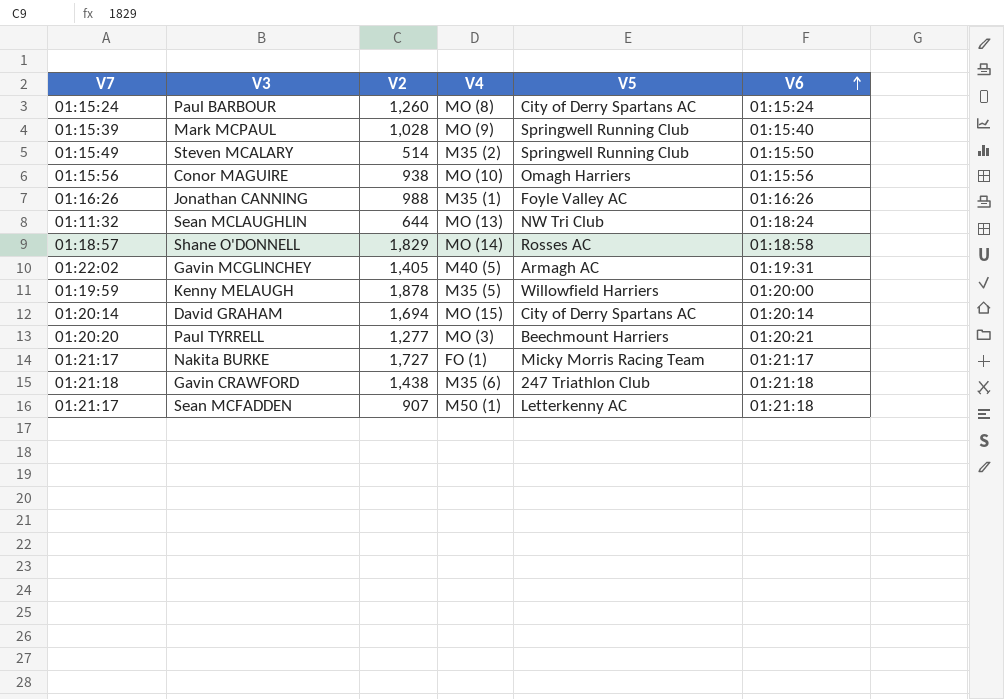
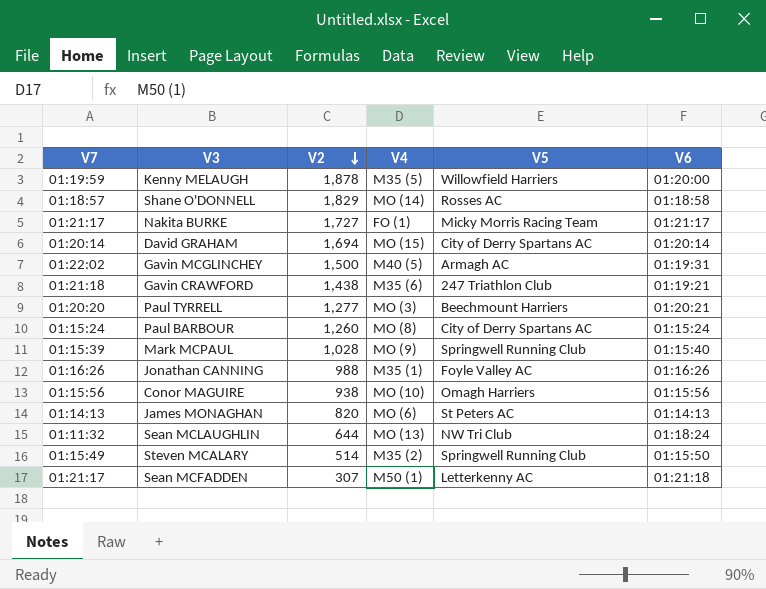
row order: V6 ascending -> V2 descending
Gavin MCGLINCHEY | V2: 1,405 -> 1,500
Gavin CRAWFORD | V6: 01:21:18 -> 01:19:21
row James MONAGHAN: none -> 01:14:13 | 820 | MO (6) | St Peters AC | 01:14:13
Sean MCFADDEN | V2: 907 -> 307

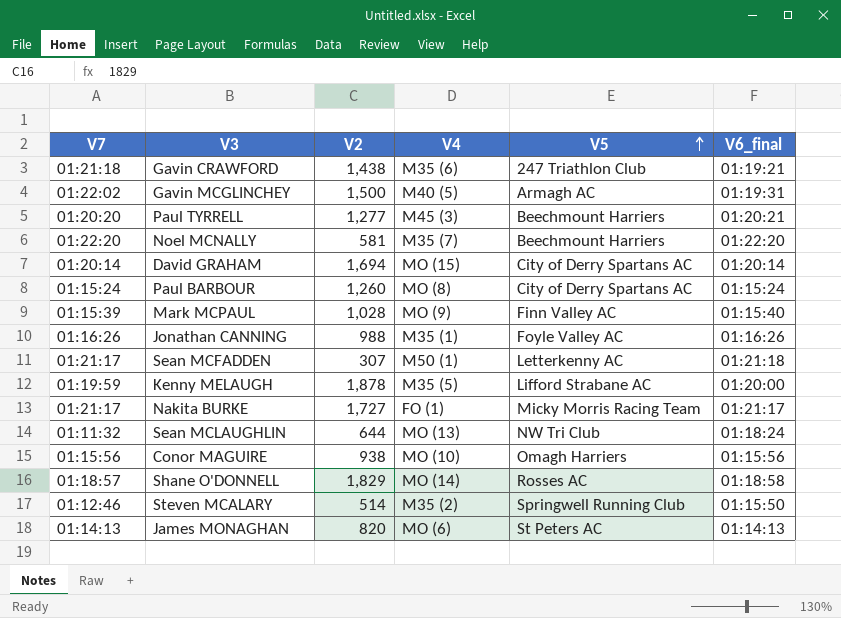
row order: V2 descending -> V5 ascending
column name: V6 -> V6_final
Paul TYRRELL | V4: MO (3) -> M45 (3)
row Noel MCNALLY: none -> 01:22:20 | 581 | M35 (7) | Beechmount Harriers | 01:22:20
Mark MCPAUL | V5: Springwell Running Club -> Finn Valley AC
Kenny MELAUGH | V5: Willowfield Harriers -> Lifford Strabane AC
Steven MCALARY | V7: 01:15:49 -> 01:12:46

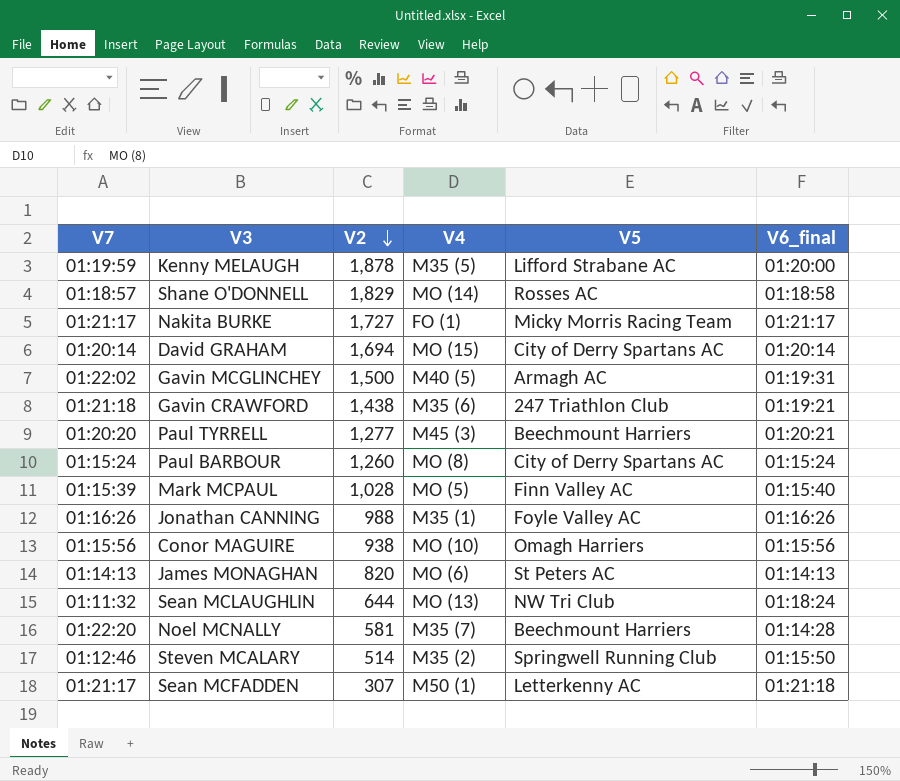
row order: V5 ascending -> V2 descending
Mark MCPAUL | V4: MO (9) -> MO (5)
Noel MCNALLY | V6_final: 01:22:20 -> 01:14:28

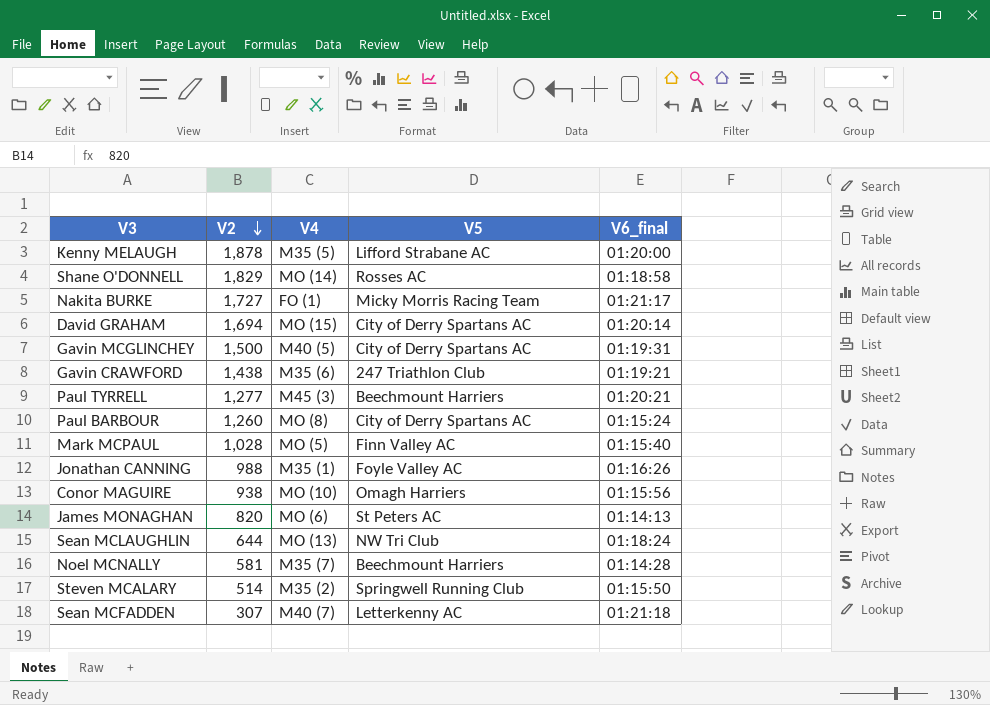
column V7 | position: 1 -> none
Gavin MCGLINCHEY | V5: Armagh AC -> City of Derry Spartans AC
Sean MCFADDEN | V4: M50 (1) -> M40 (7)

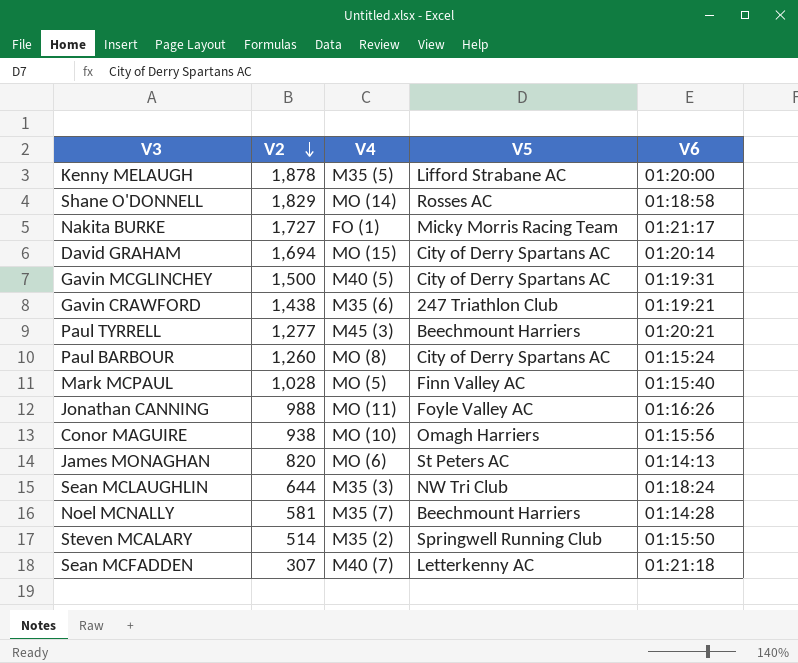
column name: V6_final -> V6
Jonathan CANNING | V4: M35 (1) -> MO (11)
Sean MCLAUGHLIN | V4: MO (13) -> M35 (3)

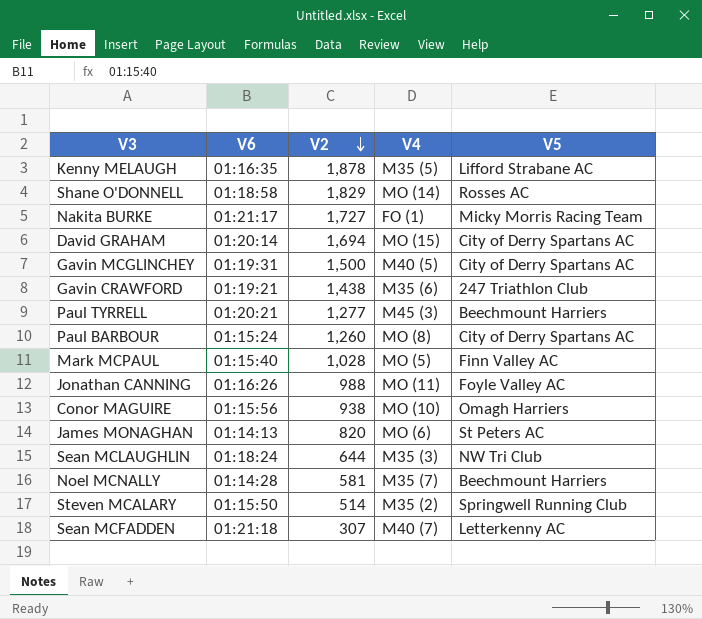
column V6 | position: 5 -> 2
Kenny MELAUGH | V6: 01:20:00 -> 01:16:35

